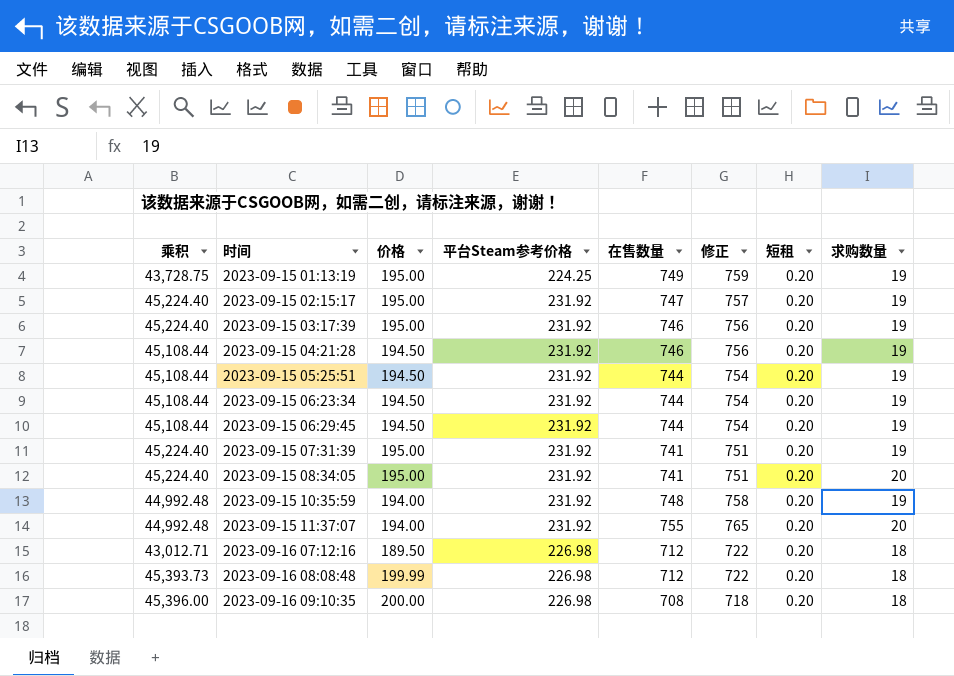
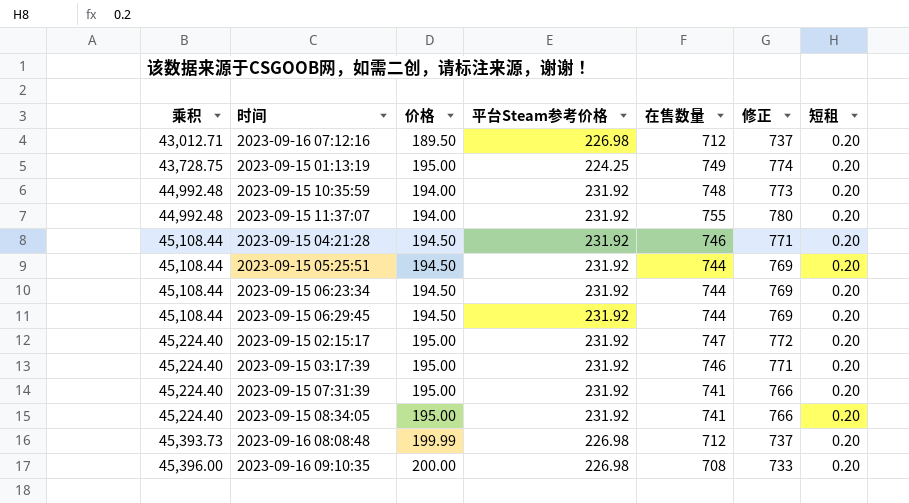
row order: 时间 ascending -> 乘积 ascending
column 求购数量 | position: 8 -> none
column 修正 | formula: [在售数量] + 10 -> [在售数量] + 25

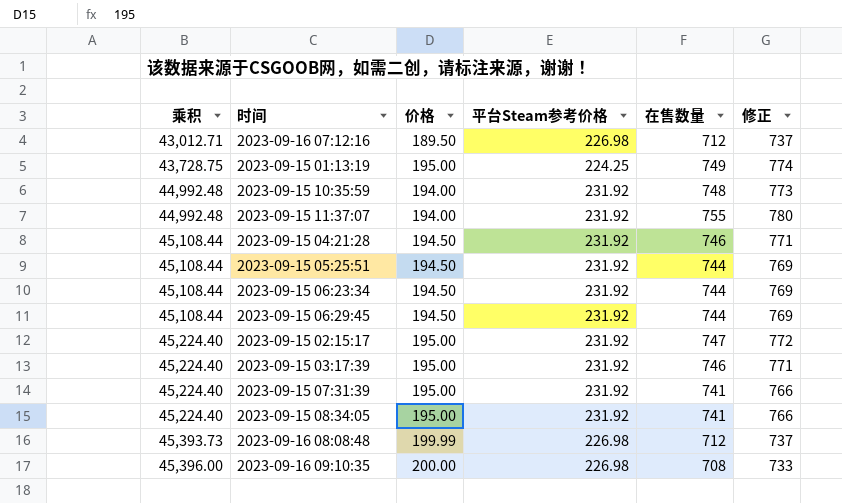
column 短租 | position: 7 -> none

